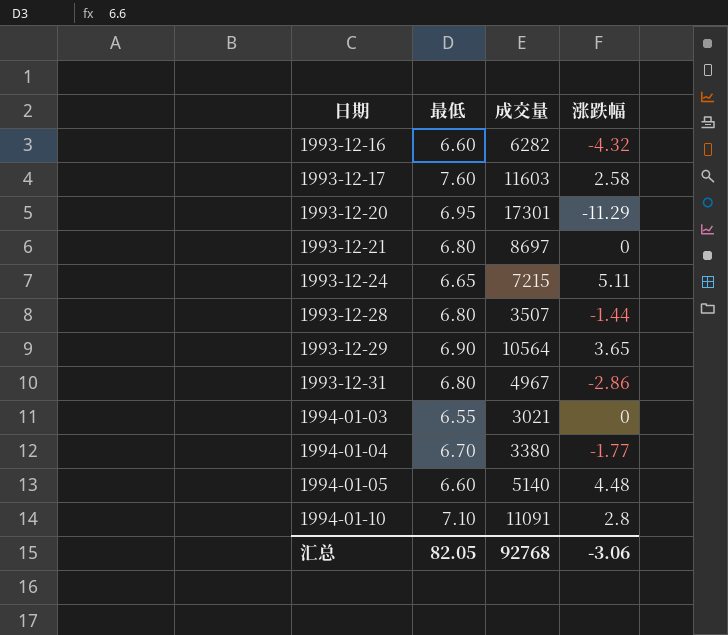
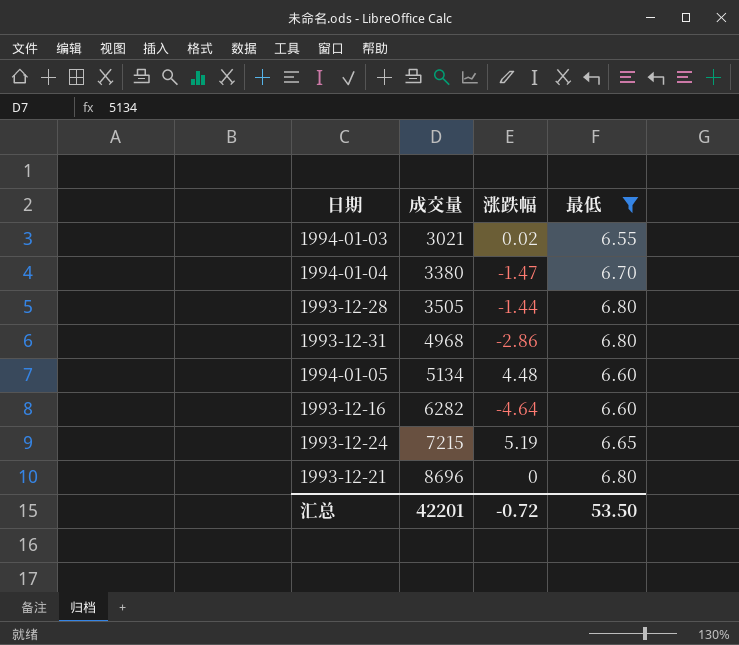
filter: none -> 最低 <= 6.80
row order: 日期 ascending -> 成交量 ascending
column 最低 | position: 2 -> 4
1994-01-03 | 涨跌幅: 0 -> 0.02
1994-01-04 | 涨跌幅: -1.77 -> -1.47
1993-12-28 | 成交量: 3507 -> 3505
1993-12-31 | 成交量: 4967 -> 4968
1994-01-05 | 成交量: 5140 -> 5134
1993-12-16 | 涨跌幅: -4.32 -> -4.64
1993-12-24 | 涨跌幅: 5.11 -> 5.19
1993-12-21 | 成交量: 8697 -> 8696
汇总 | 成交量: 92768 -> 42201
汇总 | 涨跌幅: -3.06 -> -0.72
汇总 | 最低: 82.05 -> 53.50

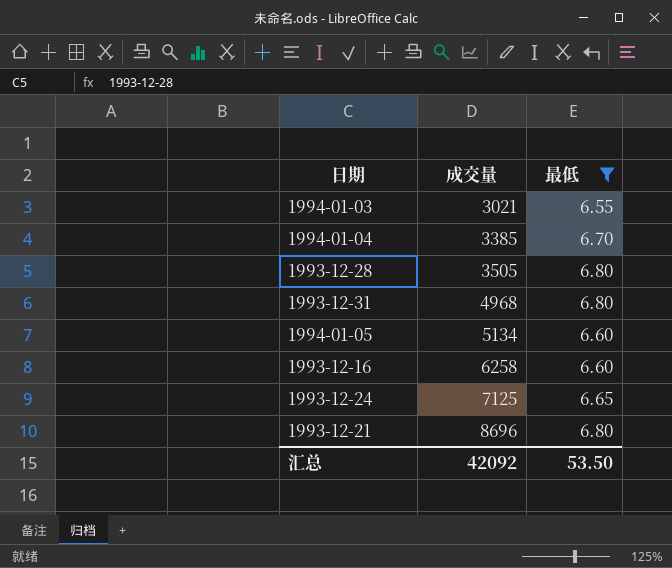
column 涨跌幅 | position: 3 -> none
1994-01-04 | 成交量: 3380 -> 3385
1993-12-16 | 成交量: 6282 -> 6258
1993-12-24 | 成交量: 7215 -> 7125
汇总 | 成交量: 42201 -> 42092

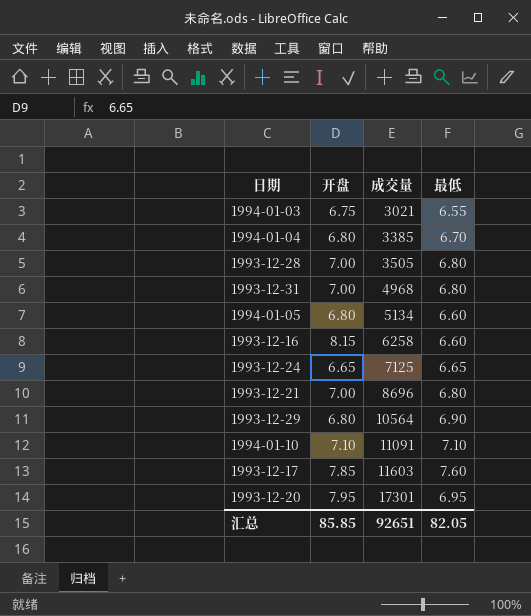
filter: 最低 <= 6.80 -> none
column 开盘 | position: none -> 2
汇总 | 成交量: 42092 -> 92651
汇总 | 最低: 53.50 -> 82.05

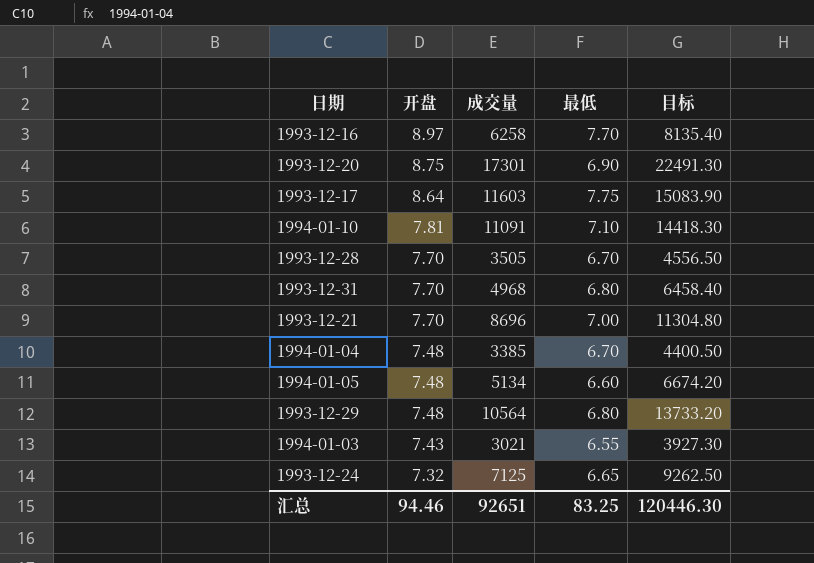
row order: 成交量 ascending -> 开盘 descending
column 目标 | formula: none -> [成交量] * 1.3
1993-12-16 | 开盘: 8.15 -> 8.97
1993-12-16 | 最低: 6.60 -> 7.70
1993-12-20 | 开盘: 7.95 -> 8.75
1993-12-20 | 最低: 6.95 -> 6.90
1993-12-17 | 开盘: 7.85 -> 8.64
1993-12-17 | 最低: 7.60 -> 7.75
1994-01-10 | 开盘: 7.10 -> 7.81
1993-12-28 | 开盘: 7.00 -> 7.70
1993-12-28 | 最低: 6.80 -> 6.70
1993-12-31 | 开盘: 7.00 -> 7.70
1993-12-21 | 开盘: 7.00 -> 7.70
1993-12-21 | 最低: 6.80 -> 7.00
1994-01-04 | 开盘: 6.80 -> 7.48
1994-01-05 | 开盘: 6.80 -> 7.48
1993-12-29 | 开盘: 6.80 -> 7.48
1993-12-29 | 最低: 6.90 -> 6.80
1994-01-03 | 开盘: 6.75 -> 7.43
1993-12-24 | 开盘: 6.65 -> 7.32
汇总 | 开盘: 85.85 -> 94.46
汇总 | 最低: 82.05 -> 83.25

